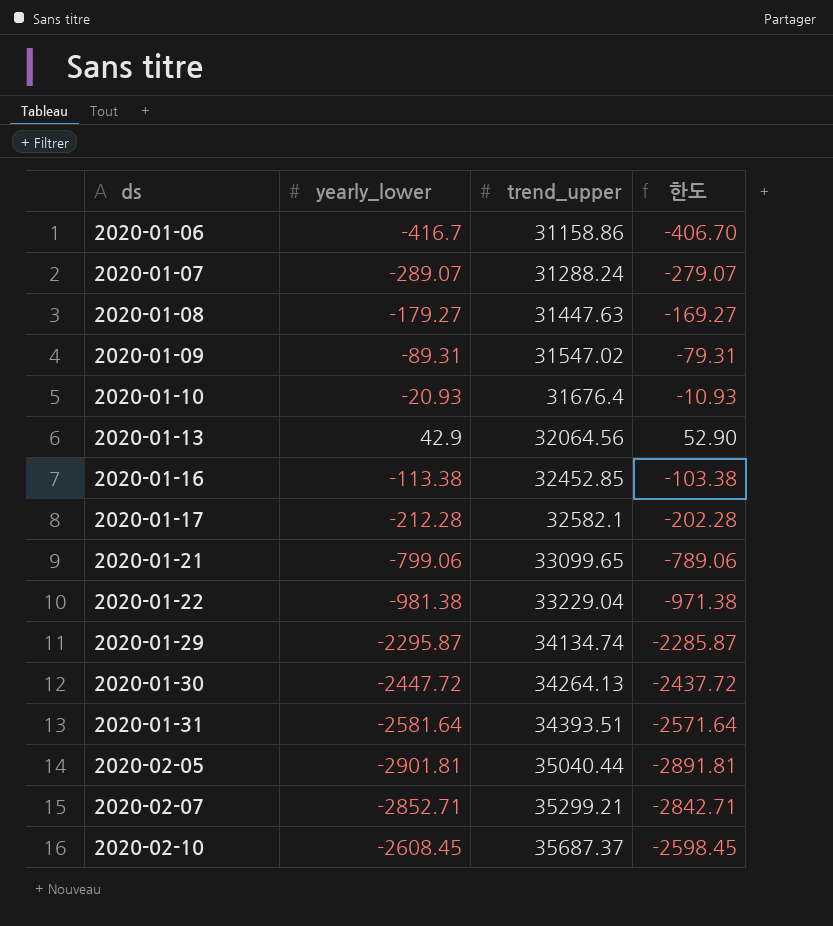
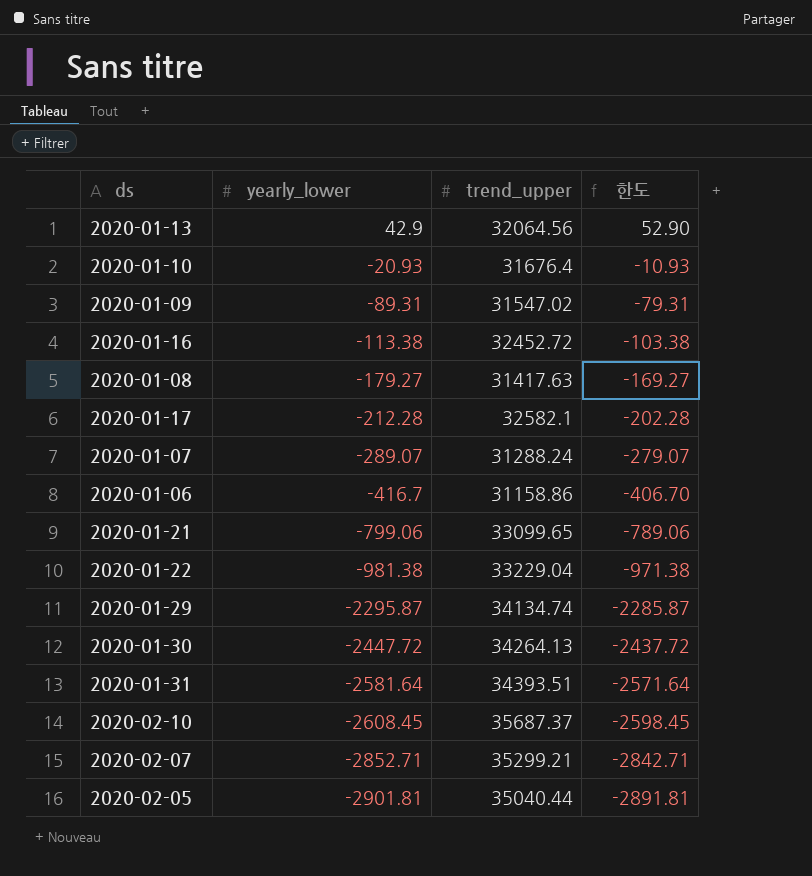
row order: ds ascending -> yearly_lower descending
2020-01-16 | trend_upper: 32452.85 -> 32452.72
2020-01-08 | trend_upper: 31447.63 -> 31417.63

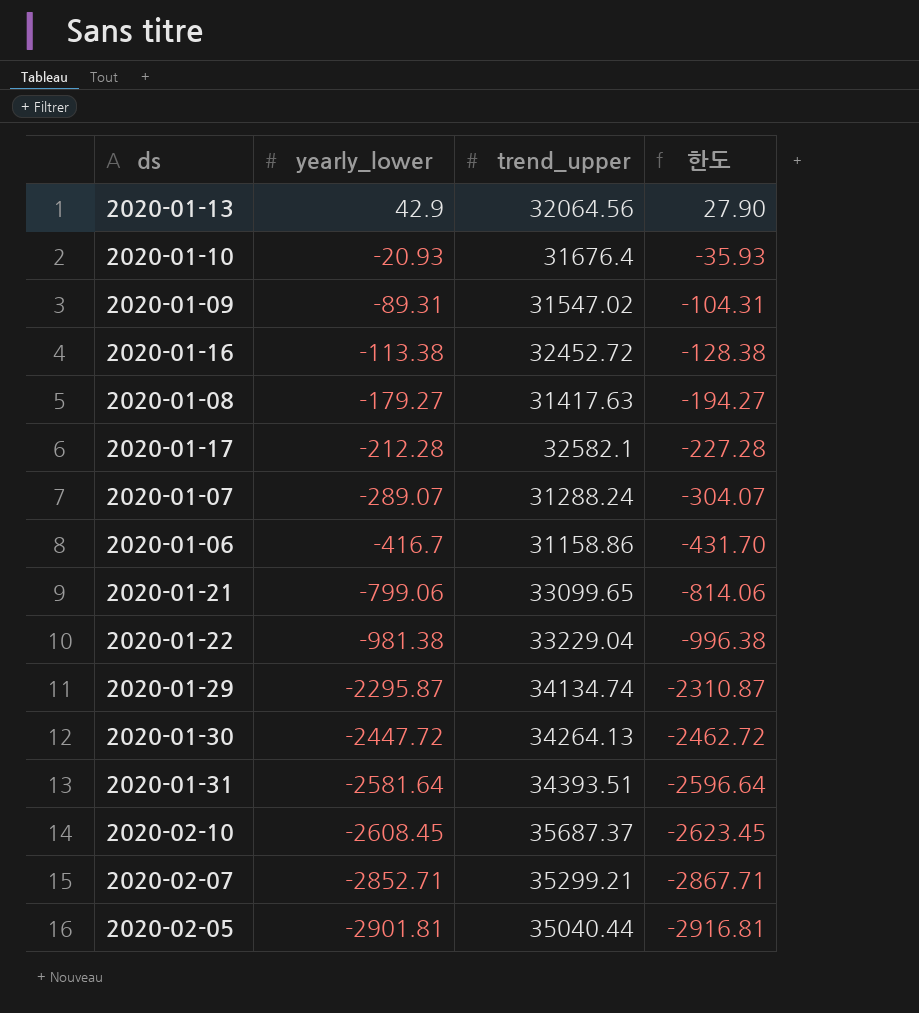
column 한도 | formula: [yearly_lower] + 10 -> [yearly_lower] - 15

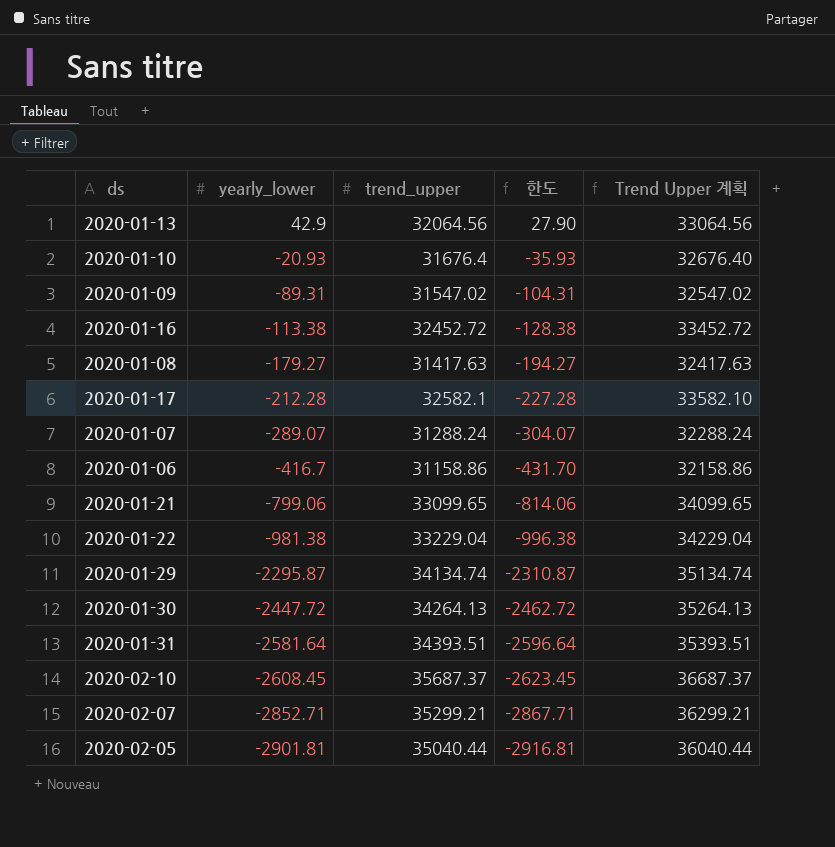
column Trend Upper 계획 | formula: none -> [trend_upper] + 1000

